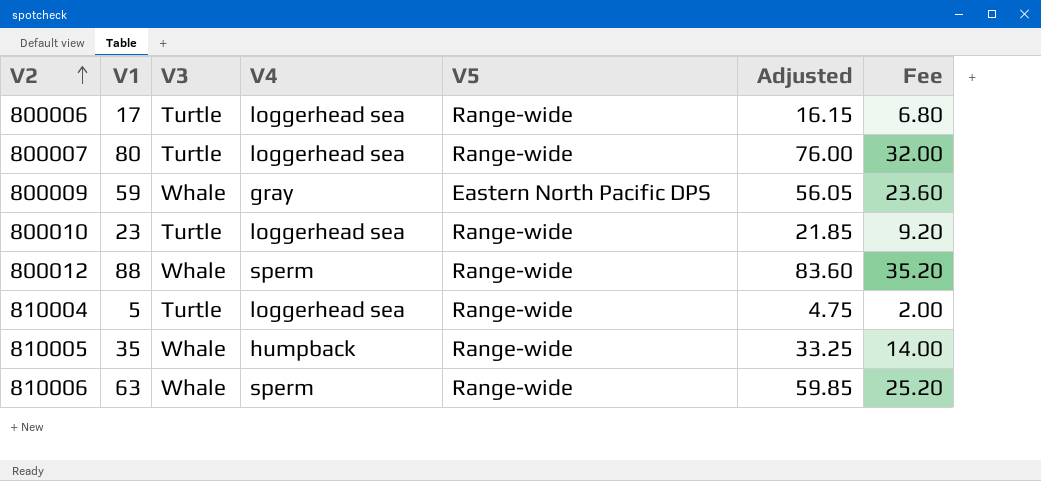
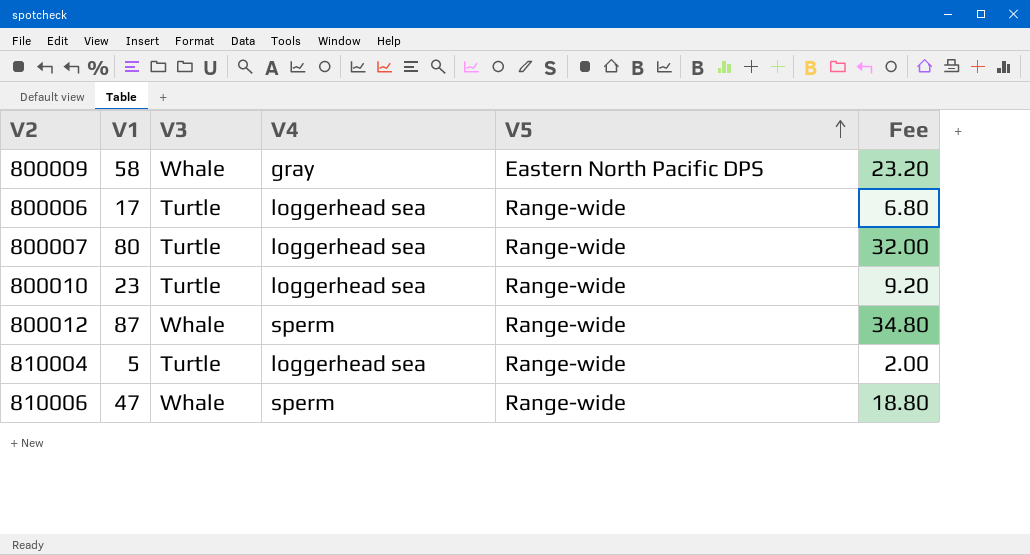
row order: V2 ascending -> V5 ascending
column Adjusted | formula: [V1] * 0.95 -> none
row 810005: 35 | Whale | humpback | Range-wide | 33.25 | 14.00 -> none
800009 | V1: 59 -> 58
800009 | Fee: 23.60 -> 23.20
800012 | V1: 88 -> 87
800012 | Fee: 35.20 -> 34.80
810006 | V1: 63 -> 47
810006 | Fee: 25.20 -> 18.80

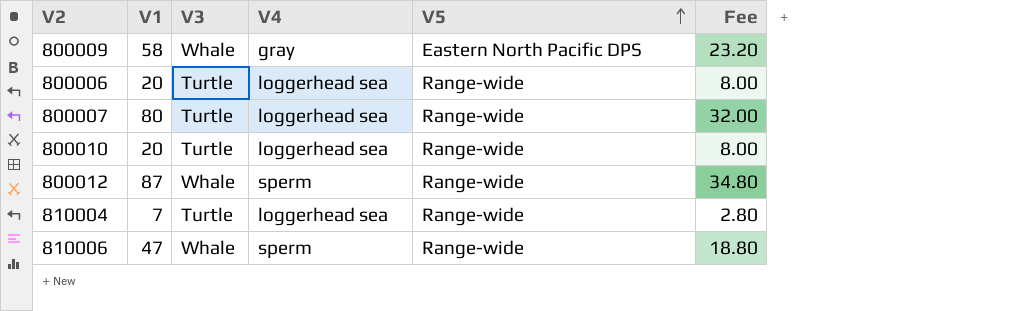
800006 | V1: 17 -> 20
800006 | Fee: 6.80 -> 8.00
800010 | V1: 23 -> 20
800010 | Fee: 9.20 -> 8.00
810004 | V1: 5 -> 7
810004 | Fee: 2.00 -> 2.80

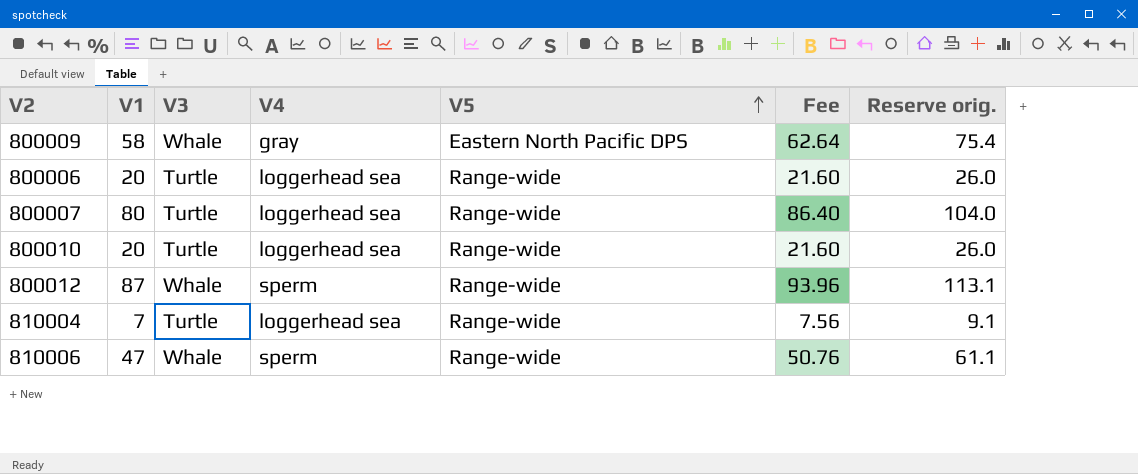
column Fee | formula: [V1] * 0.4 -> [V1] * 1.08
column Reserve orig. | formula: none -> [V1] * 1.3

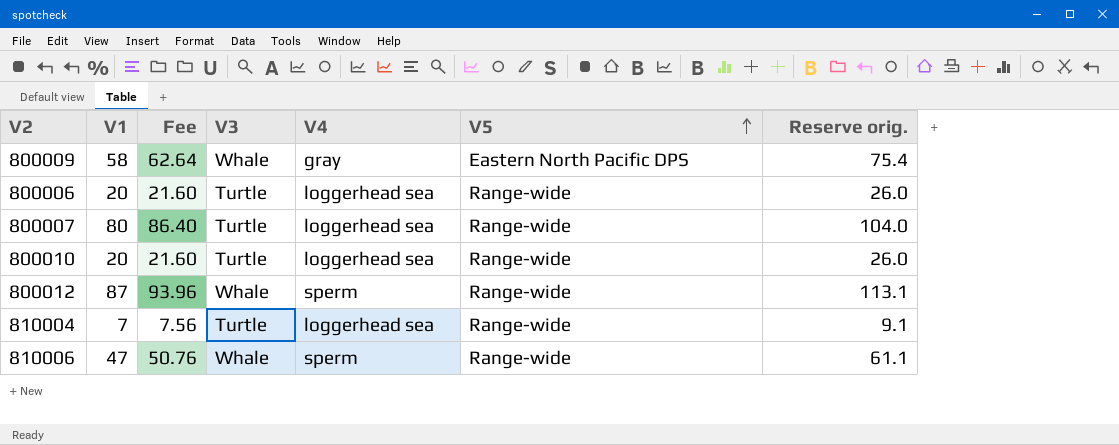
column Fee | position: 6 -> 3

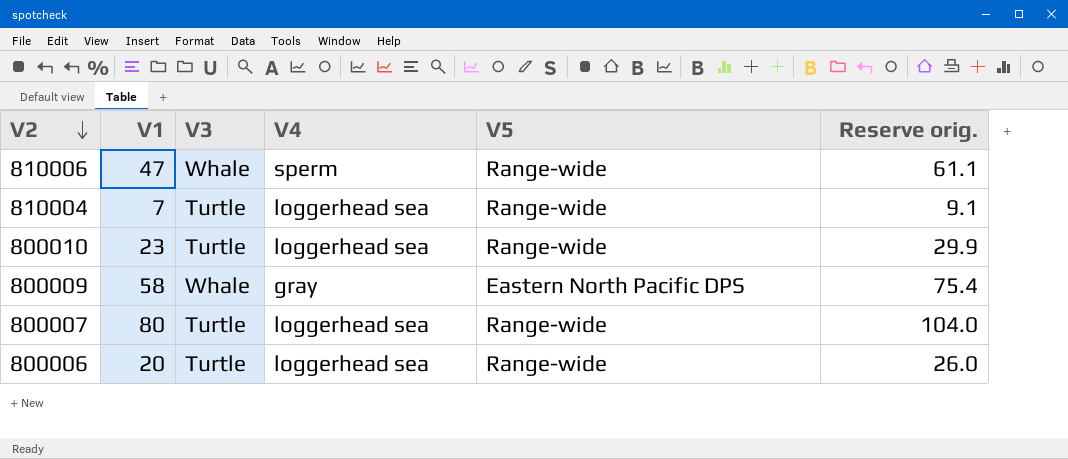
row order: V5 ascending -> V2 descending
column Fee | formula: [V1] * 1.08 -> none
row 800012: 87 | 93.96 | Whale | sperm | Range-wide | 113.1 -> none
800010 | V1: 20 -> 23
800010 | Reserve orig.: 26.0 -> 29.9

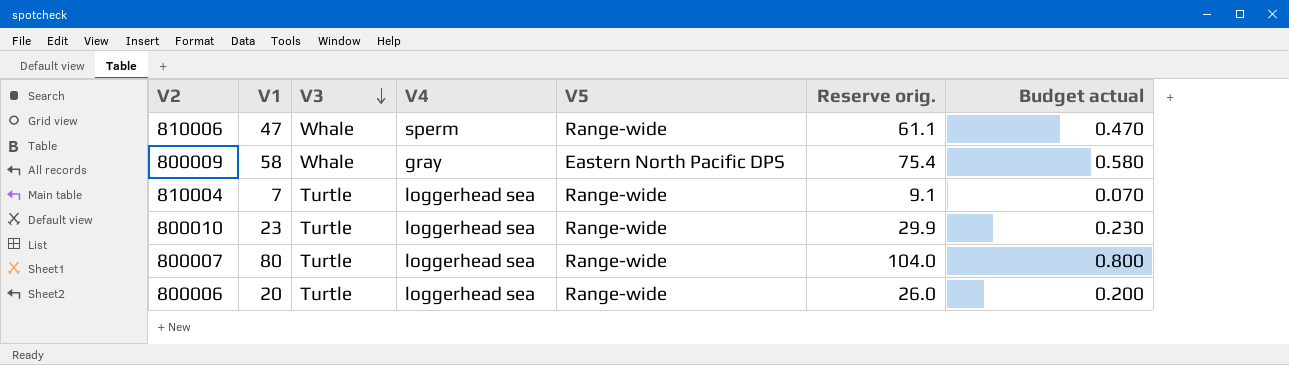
row order: V2 descending -> V3 descending
column Budget actual | formula: none -> [V1] * 0.01

